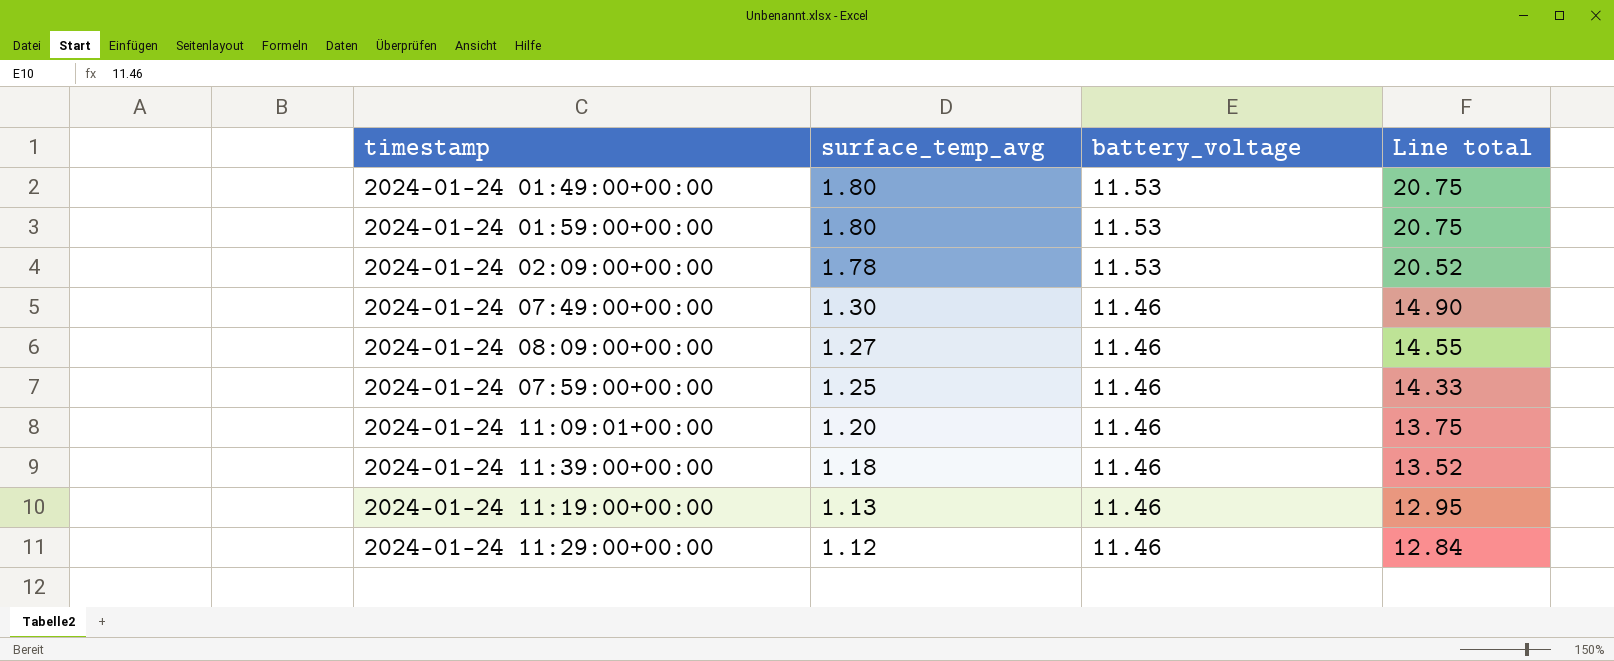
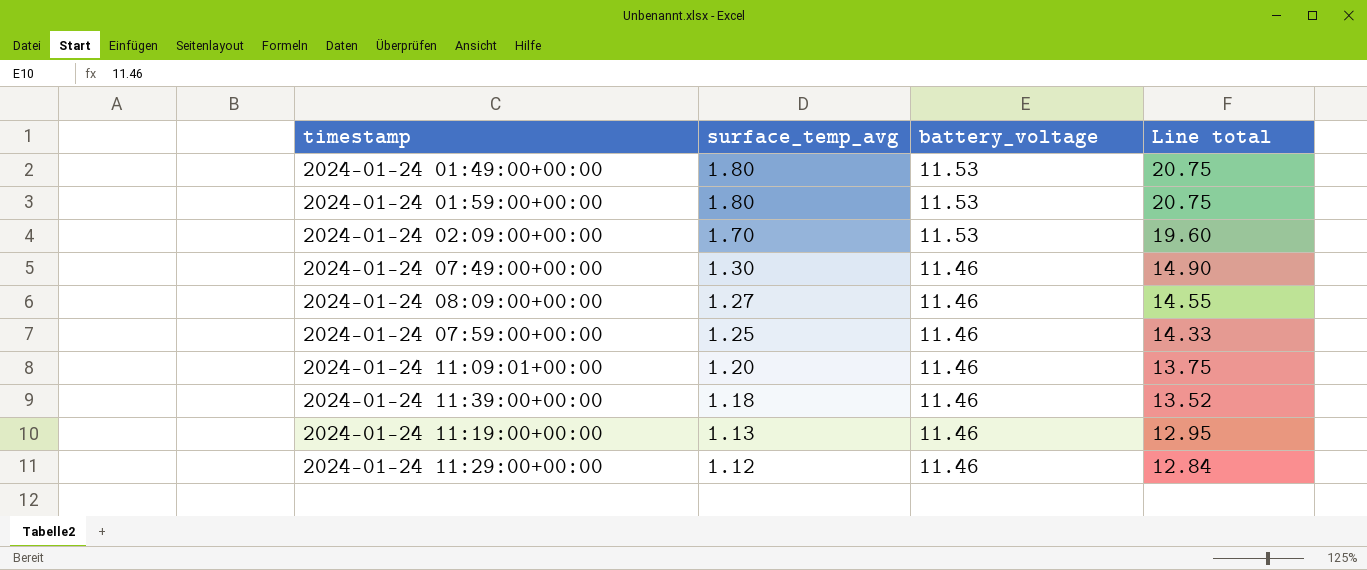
2024-01-24 02:09:00+00:00 | surface_temp_avg: 1.78 -> 1.70
2024-01-24 02:09:00+00:00 | Line total: 20.52 -> 19.60

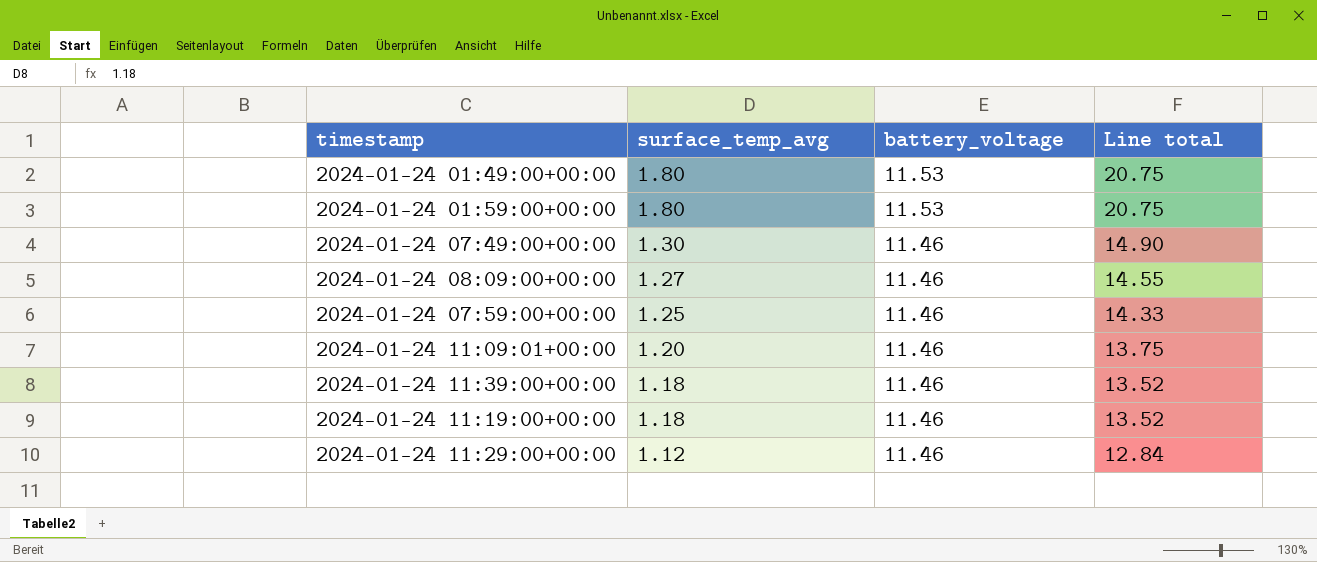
row 2024-01-24 02:09:00+00:00: 1.70 | 11.53 | 19.60 -> none
2024-01-24 11:19:00+00:00 | surface_temp_avg: 1.13 -> 1.18
2024-01-24 11:19:00+00:00 | Line total: 12.95 -> 13.52

